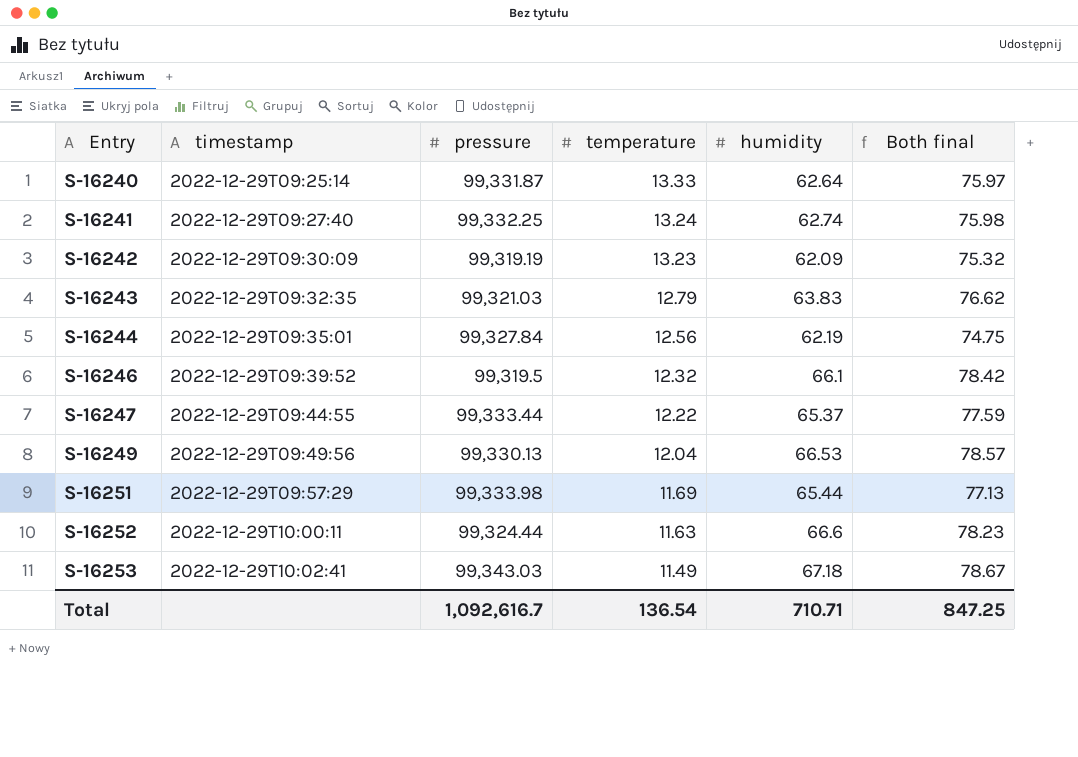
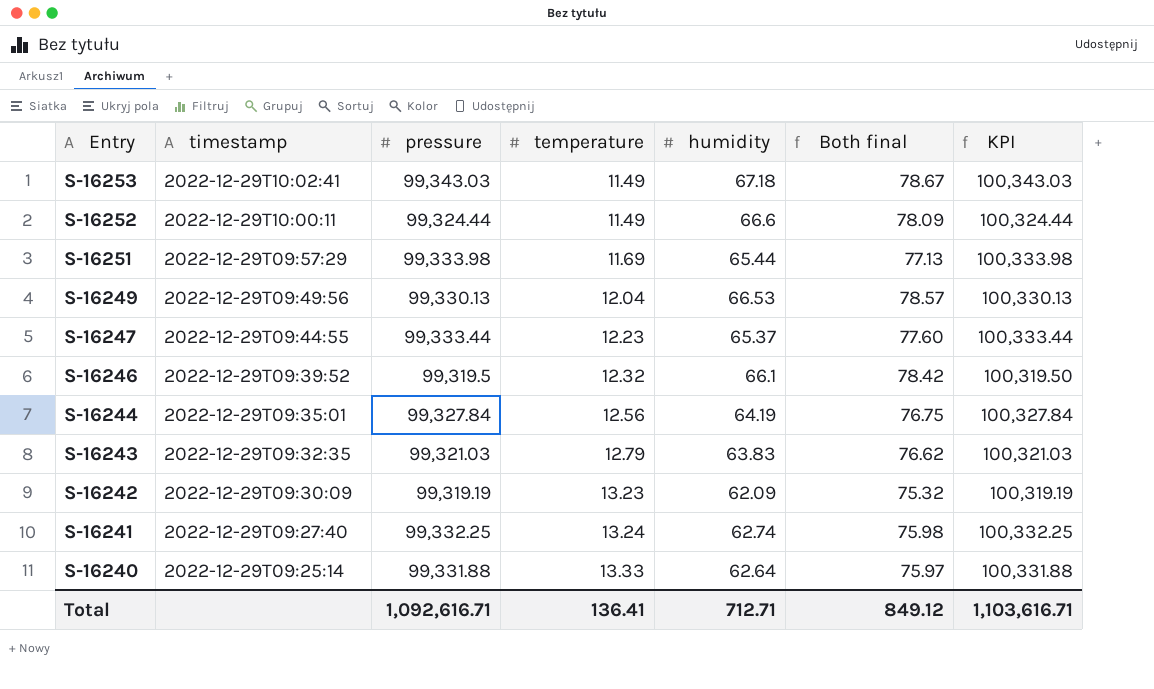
row order: Entry ascending -> Entry descending
column KPI | formula: none -> [pressure] + 1000
S-16252 | temperature: 11.63 -> 11.49
S-16252 | Both final: 78.23 -> 78.09
S-16247 | temperature: 12.22 -> 12.23
S-16247 | Both final: 77.59 -> 77.60
S-16244 | humidity: 62.19 -> 64.19
S-16244 | Both final: 74.75 -> 76.75
S-16240 | pressure: 99,331.87 -> 99,331.88
Total | pressure: 1,092,616.7 -> 1,092,616.71
Total | temperature: 136.54 -> 136.41
Total | humidity: 710.71 -> 712.71
Total | Both final: 847.25 -> 849.12

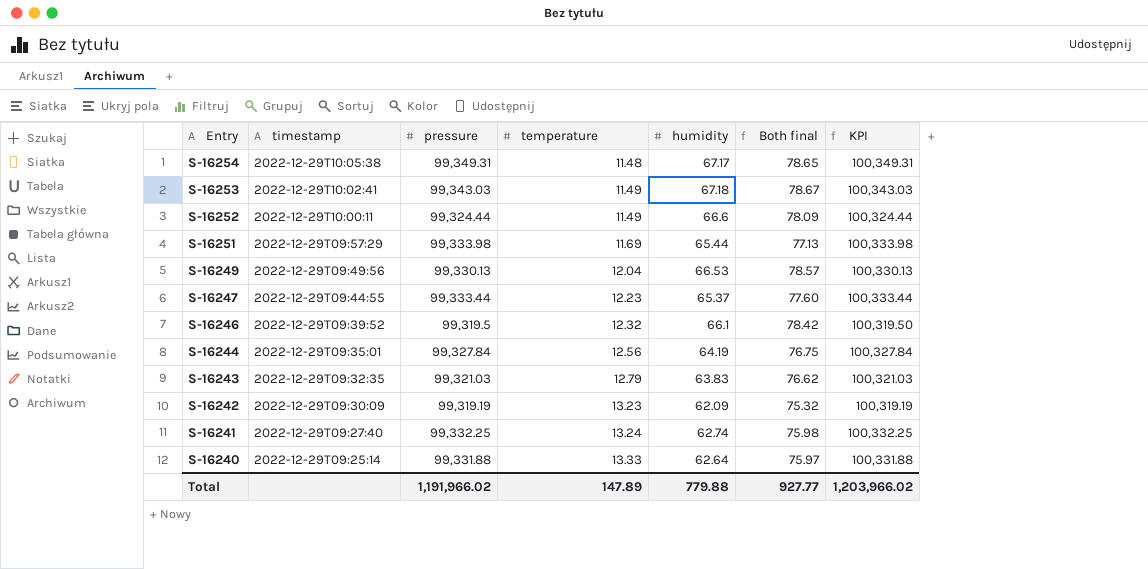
row S-16254: none -> 2022-12-29T10:05:38 | 99,349.31 | 11.48 | 67.17 | 78.65 | 100,349.31
Total | pressure: 1,092,616.71 -> 1,191,966.02
Total | temperature: 136.41 -> 147.89
Total | humidity: 712.71 -> 779.88
Total | Both final: 849.12 -> 927.77
Total | KPI: 1,103,616.71 -> 1,203,966.02

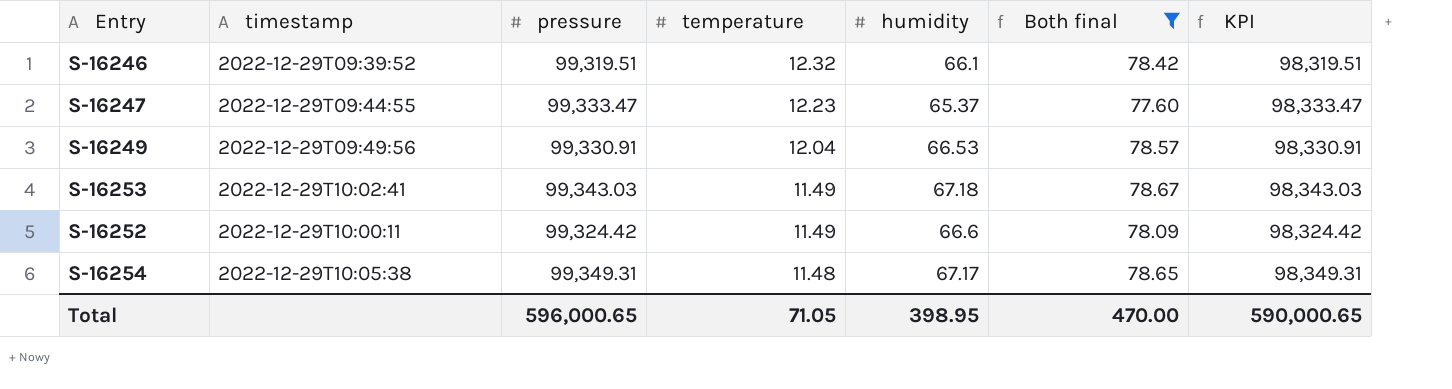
filter: none -> Both final >= 77.60
row order: Entry descending -> temperature descending
column KPI | formula: [pressure] + 1000 -> [pressure] - 1000
S-16246 | pressure: 99,319.5 -> 99,319.51
S-16247 | pressure: 99,333.44 -> 99,333.47
S-16249 | pressure: 99,330.13 -> 99,330.91
S-16252 | pressure: 99,324.44 -> 99,324.42
Total | pressure: 1,191,966.02 -> 596,000.65
Total | temperature: 147.89 -> 71.05
Total | humidity: 779.88 -> 398.95
Total | Both final: 927.77 -> 470.00
Total | KPI: 1,203,966.02 -> 590,000.65

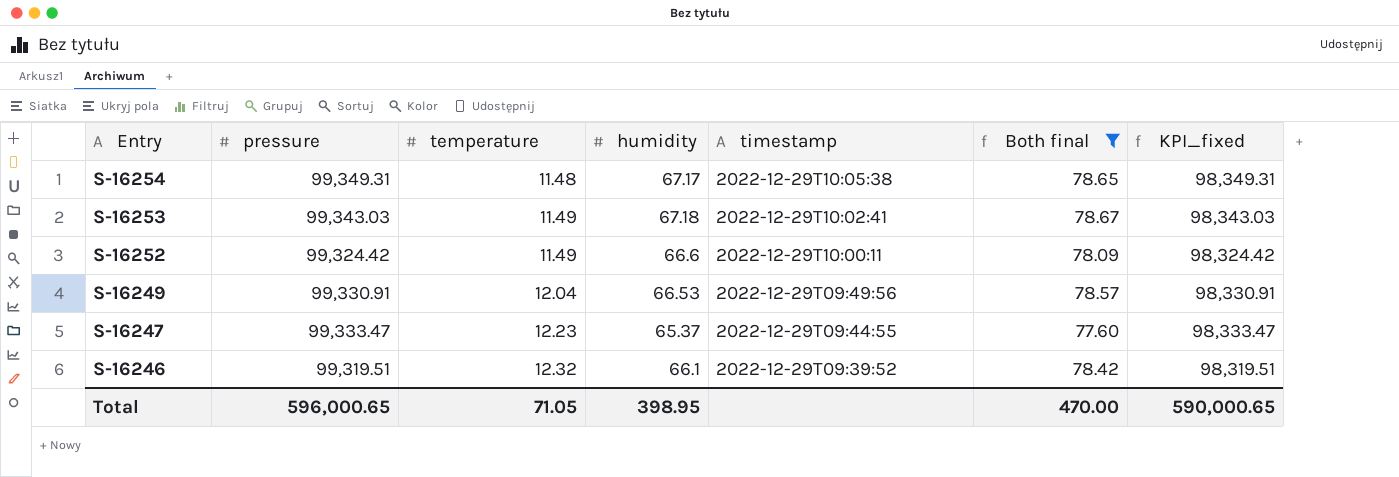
row order: temperature descending -> Entry descending
column timestamp | position: 2 -> 5
column name: KPI -> KPI_fixed

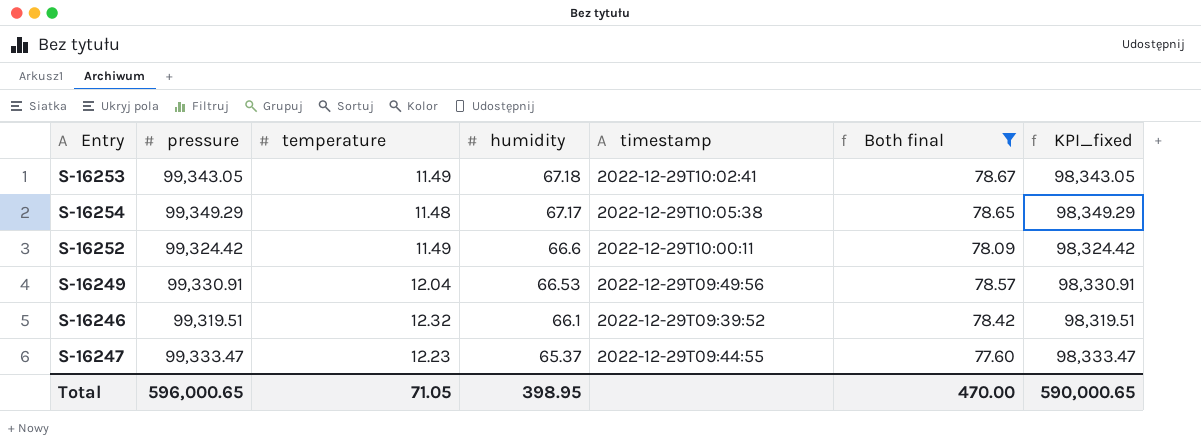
row order: Entry descending -> humidity descending
S-16253 | pressure: 99,343.03 -> 99,343.05
S-16253 | KPI_fixed: 98,343.03 -> 98,343.05
S-16254 | pressure: 99,349.31 -> 99,349.29
S-16254 | KPI_fixed: 98,349.31 -> 98,349.29

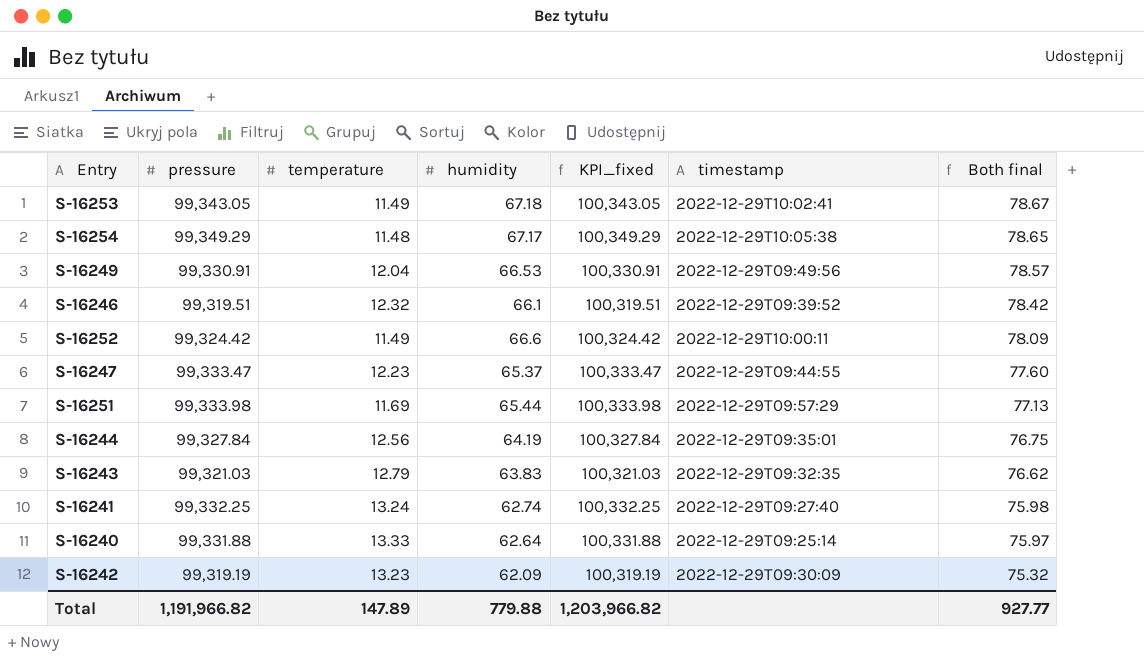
filter: Both final >= 77.60 -> none
row order: humidity descending -> Both final descending
column KPI_fixed | formula: [pressure] - 1000 -> [pressure] + 1000
column KPI_fixed | position: 7 -> 5
Total | pressure: 596,000.65 -> 1,191,966.82
Total | temperature: 71.05 -> 147.89
Total | humidity: 398.95 -> 779.88
Total | KPI_fixed: 590,000.65 -> 1,203,966.82
Total | Both final: 470.00 -> 927.77

